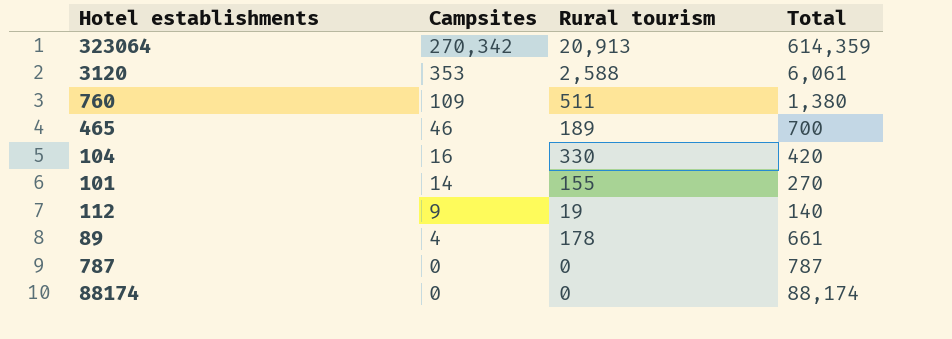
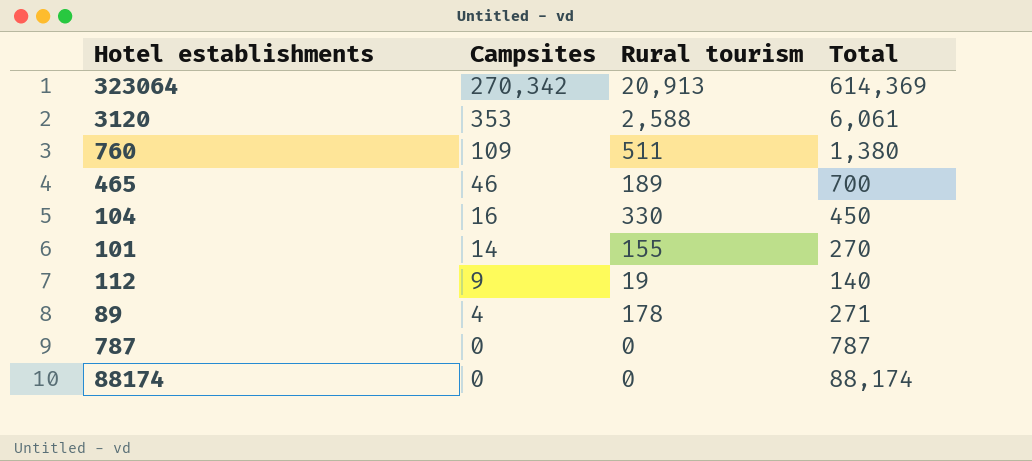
323064 | Total: 614,359 -> 614,369
104 | Total: 420 -> 450
89 | Total: 661 -> 271

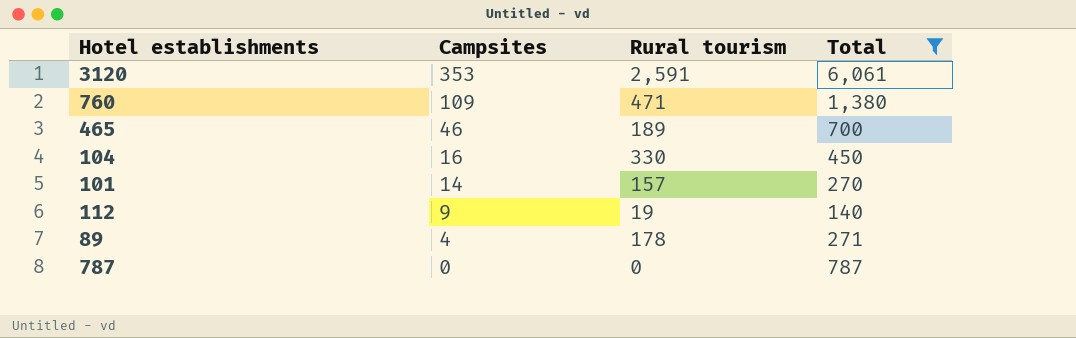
filter: none -> Total <= 6,061
3120 | Rural tourism: 2,588 -> 2,591
760 | Rural tourism: 511 -> 471
101 | Rural tourism: 155 -> 157

